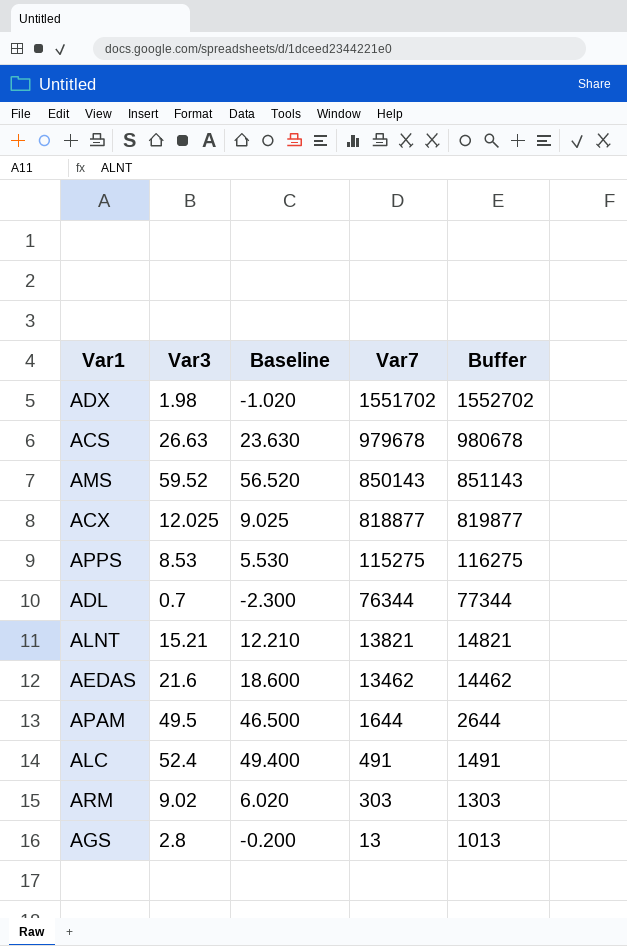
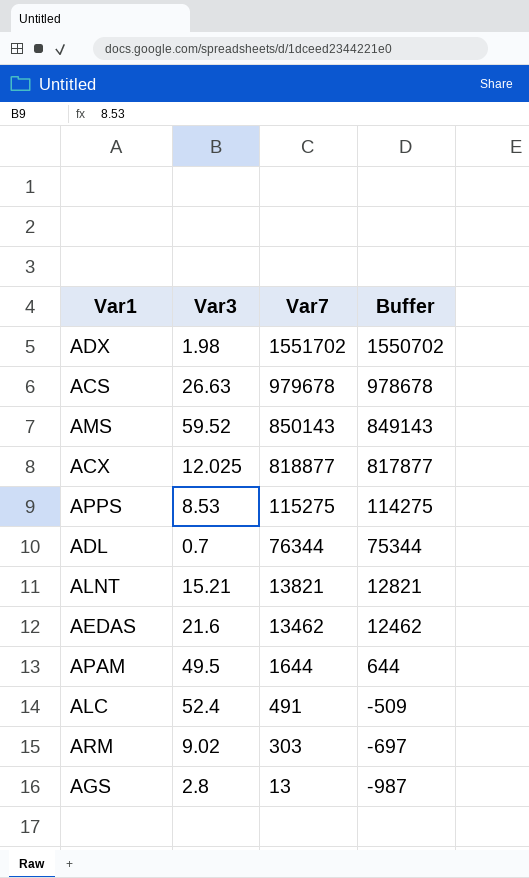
column Baseline | formula: [Var3] - 3 -> none
column Buffer | formula: [Var7] + 1000 -> [Var7] - 1000

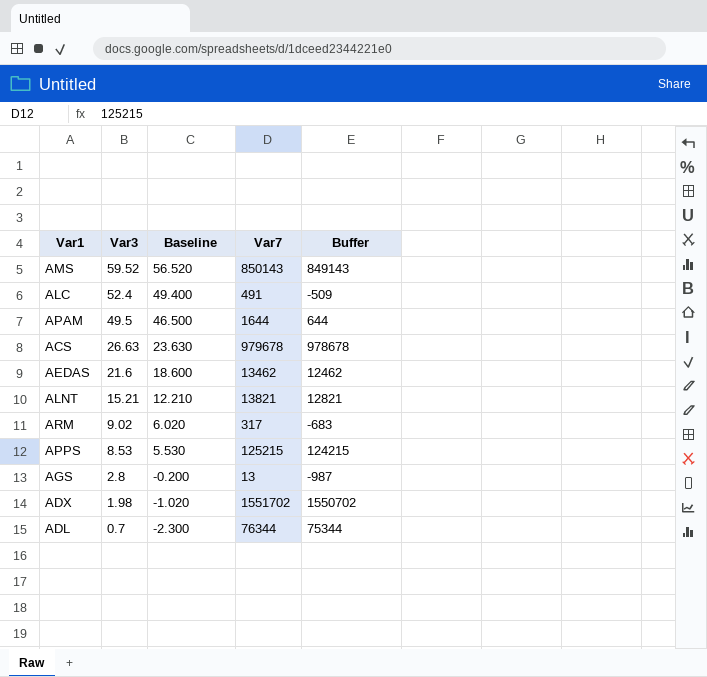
row order: Var7 descending -> Var3 descending
column Baseline | formula: none -> [Var3] - 3
row ACX: 12.025 | 818877 | 817877 -> none
ARM | Var7: 303 -> 317
ARM | Buffer: -697 -> -683
APPS | Var7: 115275 -> 125215
APPS | Buffer: 114275 -> 124215

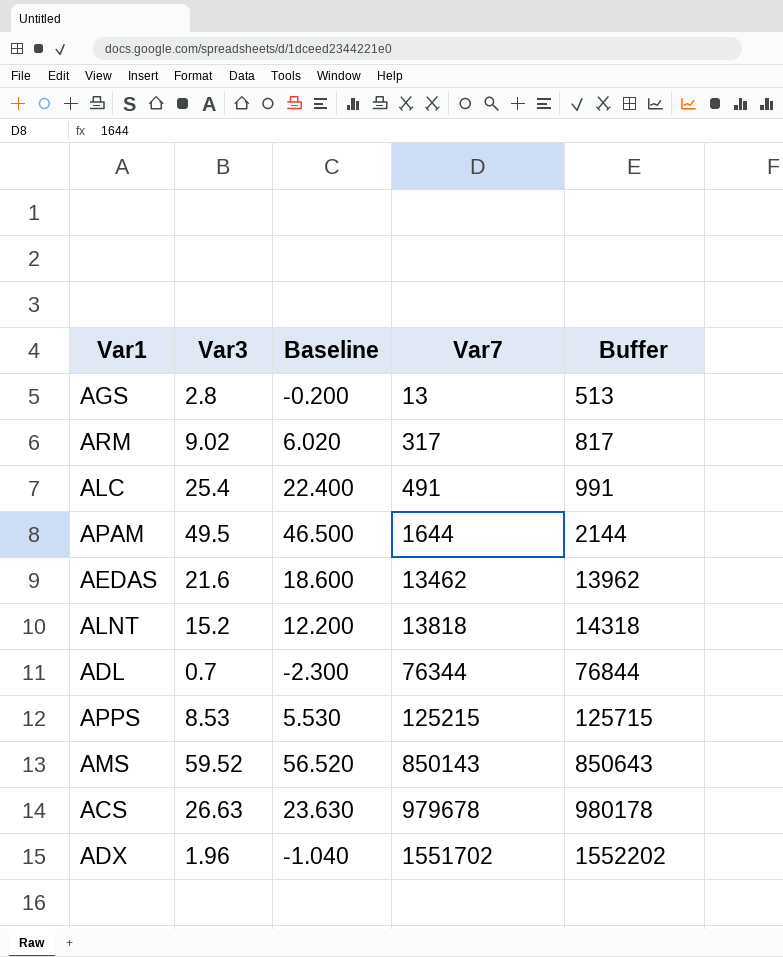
row order: Var3 descending -> Var7 ascending
column Buffer | formula: [Var7] - 1000 -> [Var7] + 500
ALC | Var3: 52.4 -> 25.4
ALC | Baseline: 49.400 -> 22.400
ALNT | Var3: 15.21 -> 15.2
ALNT | Baseline: 12.210 -> 12.200
ALNT | Var7: 13821 -> 13818
ADX | Var3: 1.98 -> 1.96
ADX | Baseline: -1.020 -> -1.040

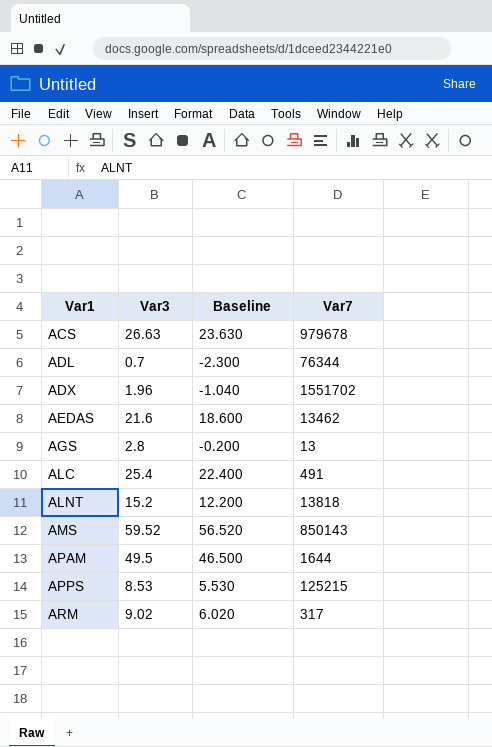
row order: Var7 ascending -> Var1 ascending
column Buffer | formula: [Var7] + 500 -> none

